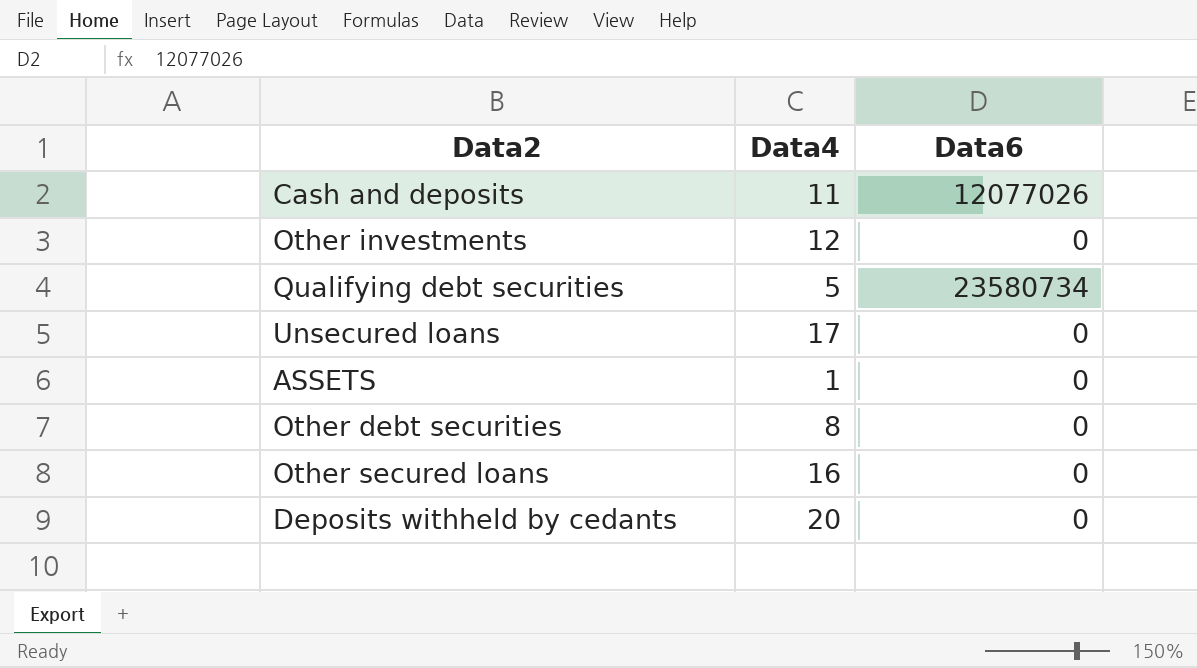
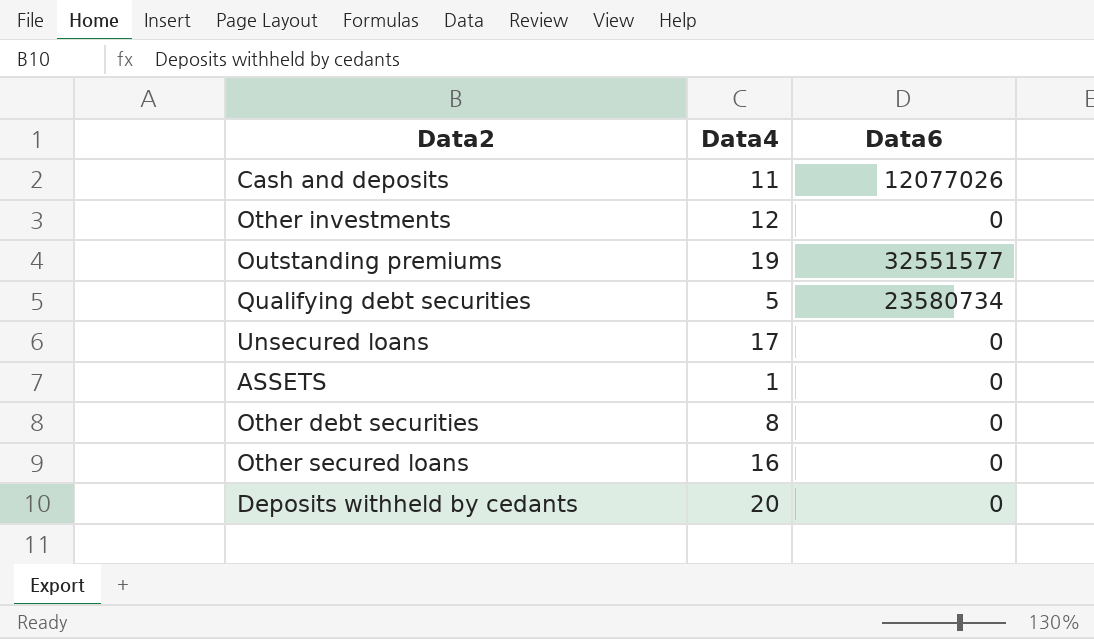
row Outstanding premiums: none -> 19 | 32551577

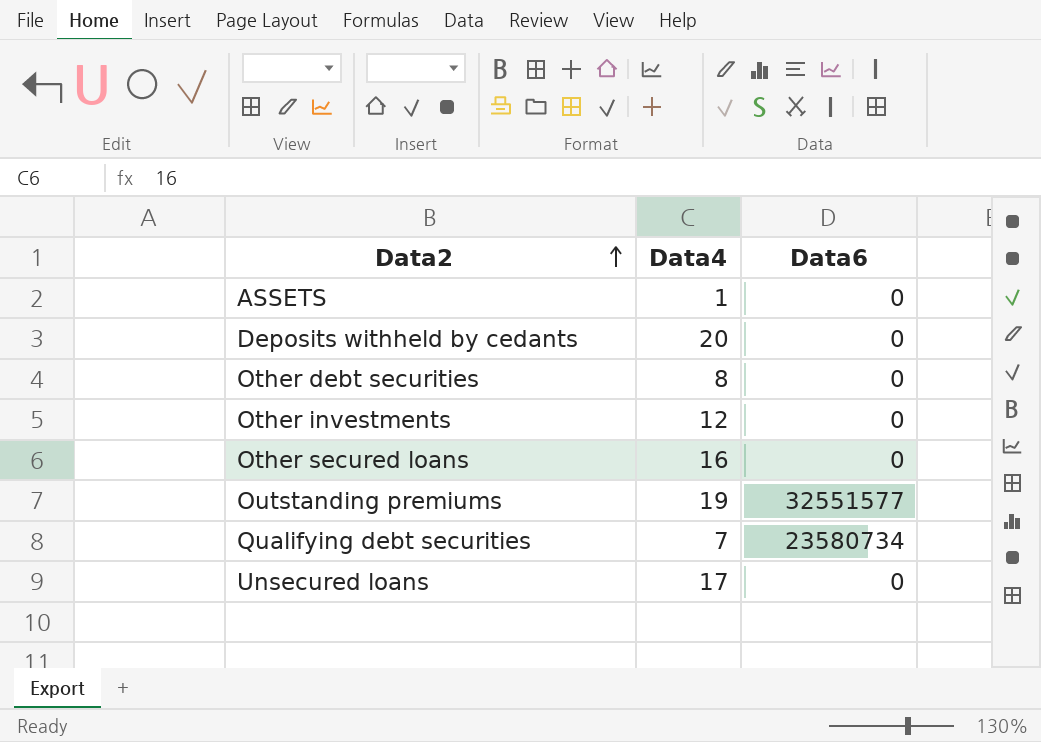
row order: none -> Data2 ascending
row Cash and deposits: 11 | 12077026 -> none
Qualifying debt securities | Data4: 5 -> 7

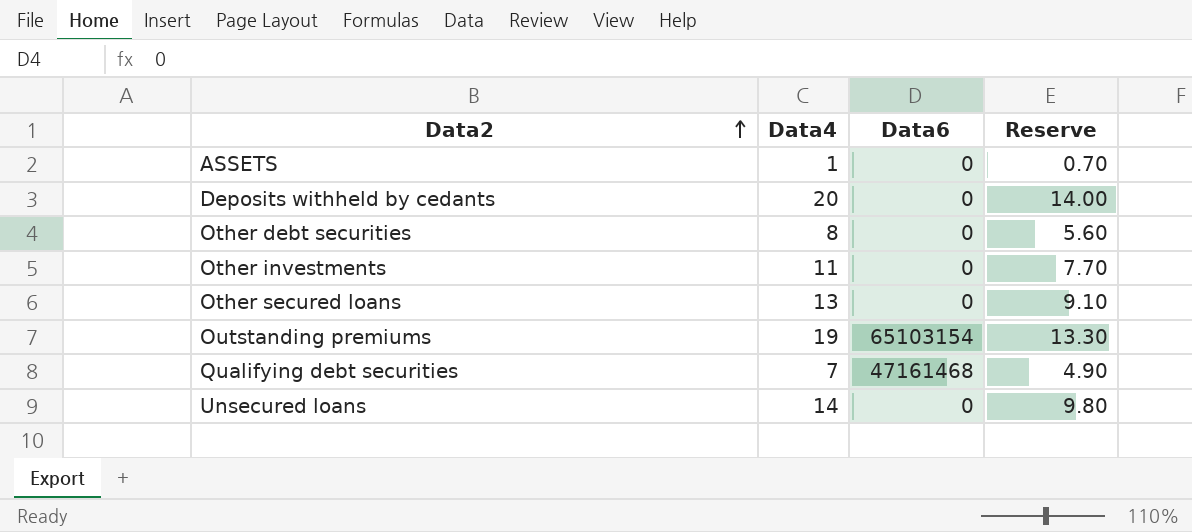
column Reserve | formula: none -> [Data4] * 0.7
Other investments | Data4: 12 -> 11
Other secured loans | Data4: 16 -> 13
Outstanding premiums | Data6: 32551577 -> 65103154
Qualifying debt securities | Data6: 23580734 -> 47161468
Unsecured loans | Data4: 17 -> 14

